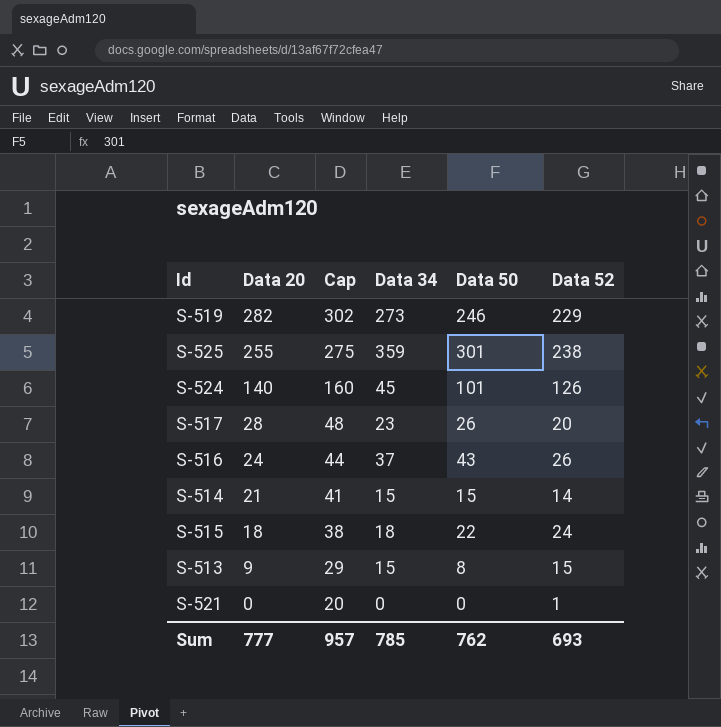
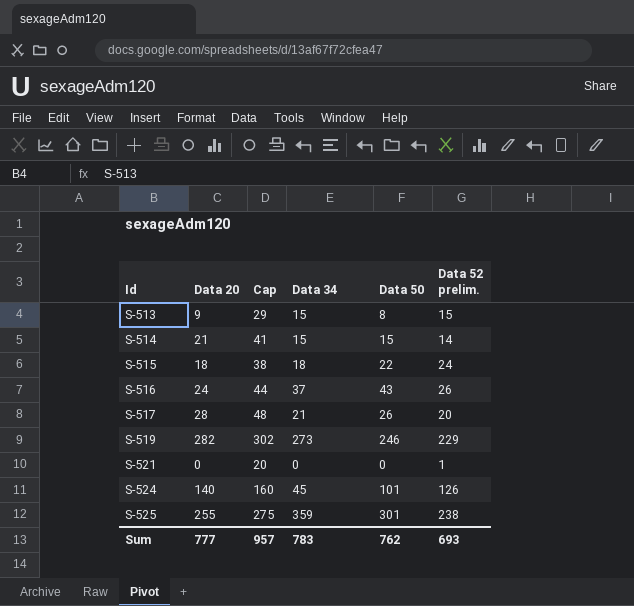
row order: Data 20 descending -> Id ascending
column name: Data 52 -> Data 52 prelim.
S-517 | Data 34: 23 -> 21
Sum | Data 34: 785 -> 783

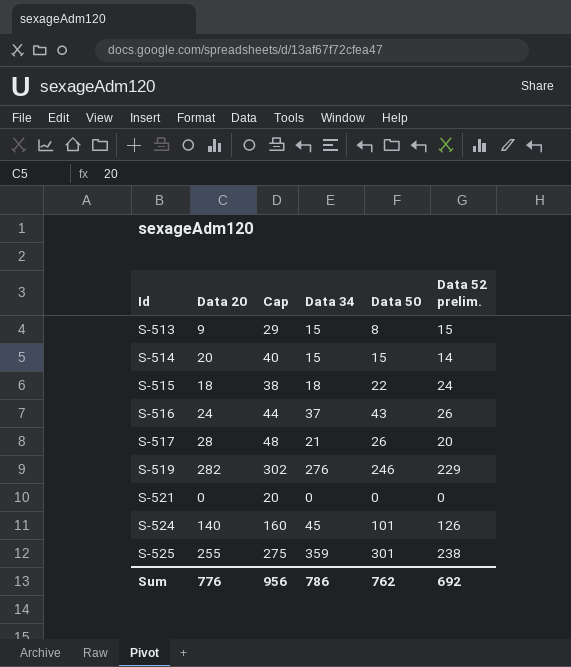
S-514 | Data 20: 21 -> 20
S-514 | Cap: 41 -> 40
S-519 | Data 34: 273 -> 276
S-521 | Data 52 prelim.: 1 -> 0
Sum | Data 20: 777 -> 776
Sum | Cap: 957 -> 956
Sum | Data 34: 783 -> 786
Sum | Data 52 prelim.: 693 -> 692

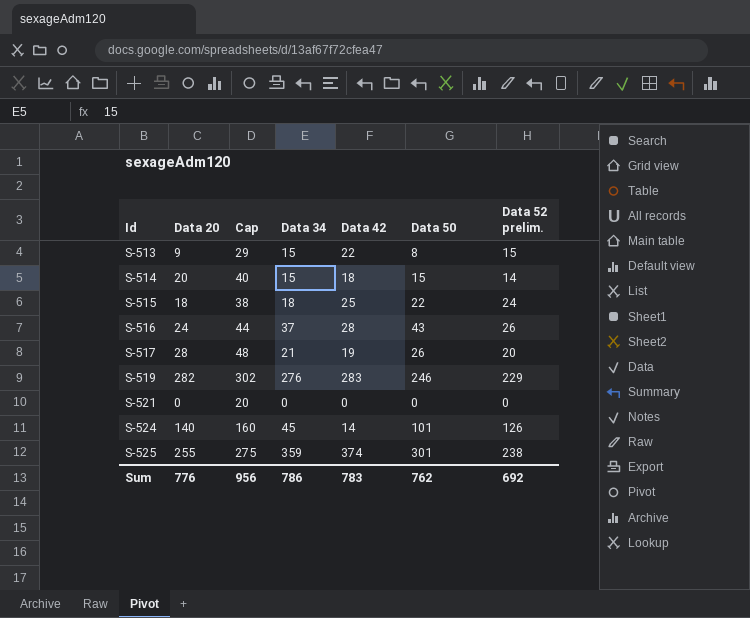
column Data 42 | position: none -> 5

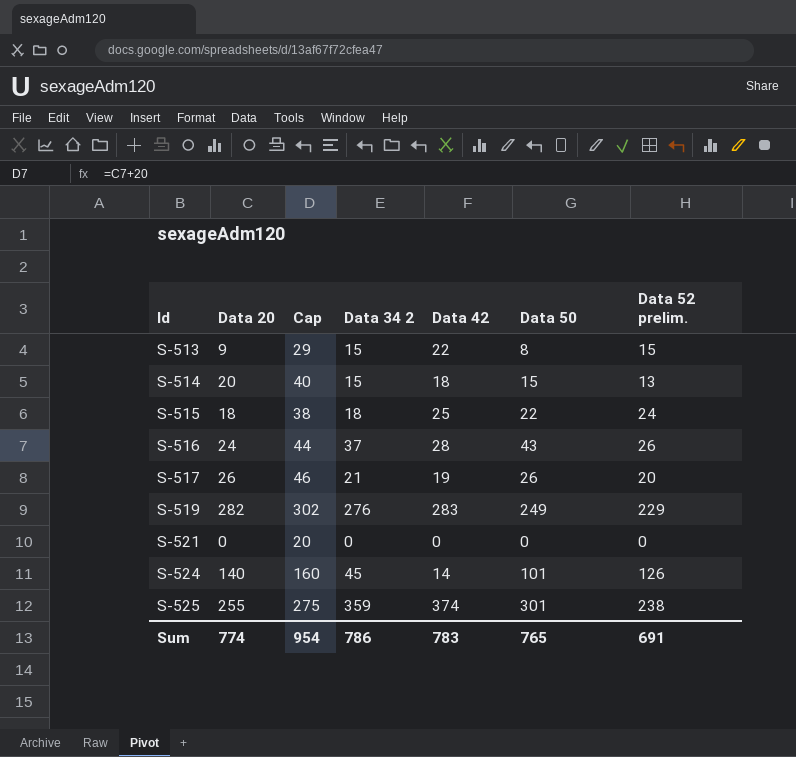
column name: Data 34 -> Data 34 2
S-514 | Data 52 prelim.: 14 -> 13
S-517 | Data 20: 28 -> 26
S-517 | Cap: 48 -> 46
S-519 | Data 50: 246 -> 249
Sum | Data 20: 776 -> 774
Sum | Cap: 956 -> 954
Sum | Data 50: 762 -> 765
Sum | Data 52 prelim.: 692 -> 691

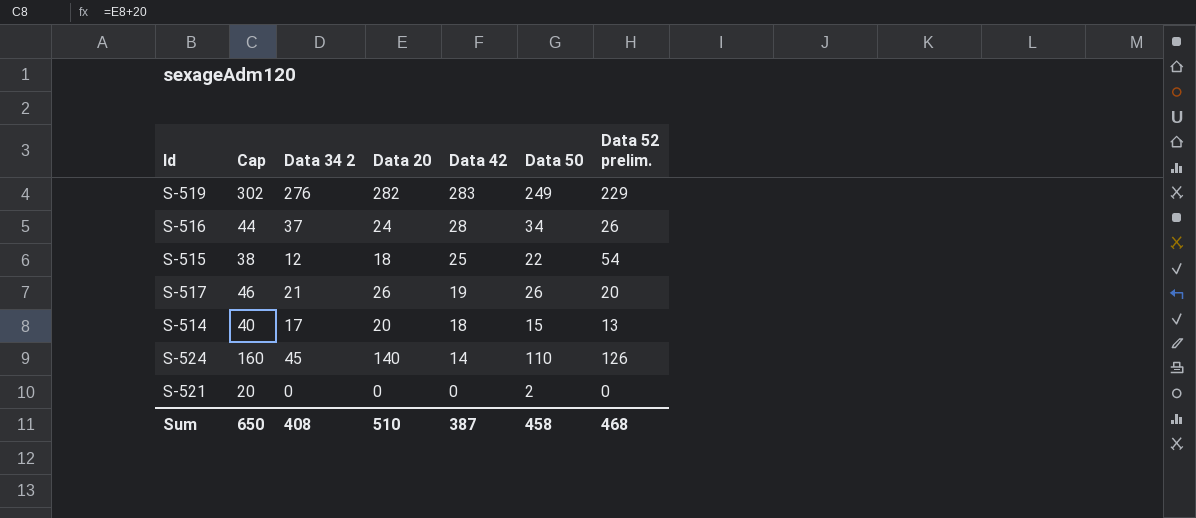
row order: Id ascending -> Data 42 descending
column Data 20 | position: 2 -> 4
row S-513: 9 | 29 | 15 | 22 | 8 | 15 -> none
row S-525: 255 | 275 | 359 | 374 | 301 | 238 -> none
S-516 | Data 50: 43 -> 34
S-515 | Data 34 2: 18 -> 12
S-515 | Data 52 prelim.: 24 -> 54
S-514 | Data 34 2: 15 -> 17
S-524 | Data 50: 101 -> 110
S-521 | Data 50: 0 -> 2
Sum | Cap: 954 -> 650
Sum | Data 34 2: 786 -> 408
Sum | Data 20: 774 -> 510
Sum | Data 42: 783 -> 387
Sum | Data 50: 765 -> 458
Sum | Data 52 prelim.: 691 -> 468

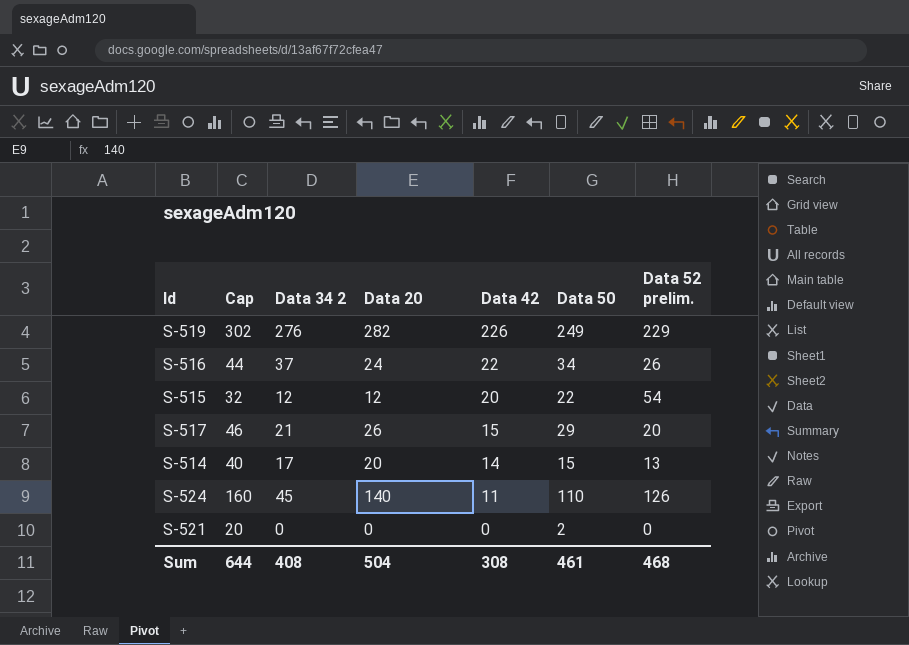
S-519 | Data 42: 283 -> 226
S-516 | Data 42: 28 -> 22
S-515 | Cap: 38 -> 32
S-515 | Data 20: 18 -> 12
S-515 | Data 42: 25 -> 20
S-517 | Data 42: 19 -> 15
S-517 | Data 50: 26 -> 29
S-514 | Data 42: 18 -> 14
S-524 | Data 42: 14 -> 11
Sum | Cap: 650 -> 644
Sum | Data 20: 510 -> 504
Sum | Data 42: 387 -> 308
Sum | Data 50: 458 -> 461

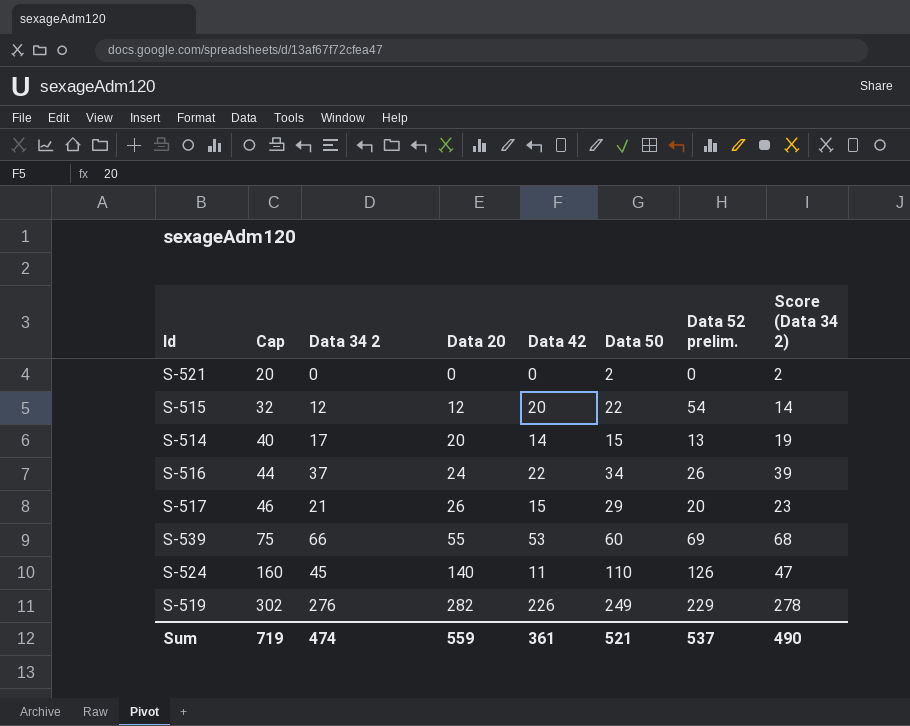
row order: Data 42 descending -> Cap ascending
column Score (Data 34 2) | formula: none -> [Data 34 2] + 2
row S-539: none -> 75 | 66 | 55 | 53 | 60 | 69 | 68
Sum | Cap: 644 -> 719
Sum | Data 34 2: 408 -> 474
Sum | Data 20: 504 -> 559
Sum | Data 42: 308 -> 361
Sum | Data 50: 461 -> 521
Sum | Data 52 prelim.: 468 -> 537

